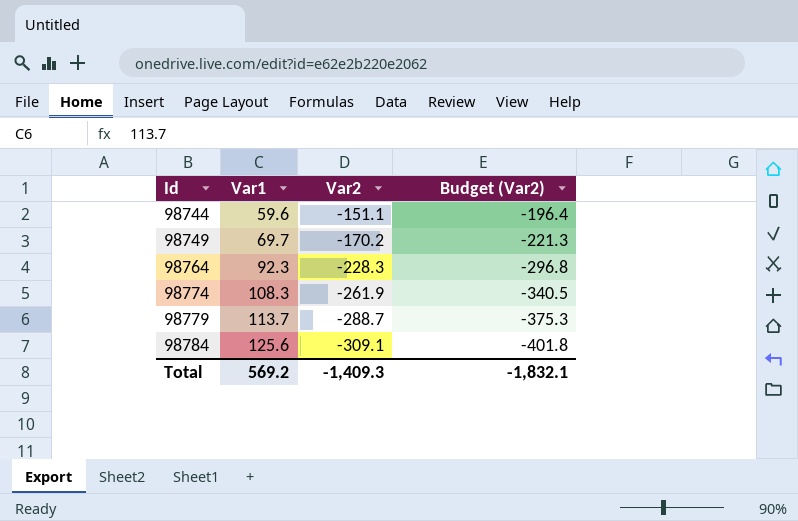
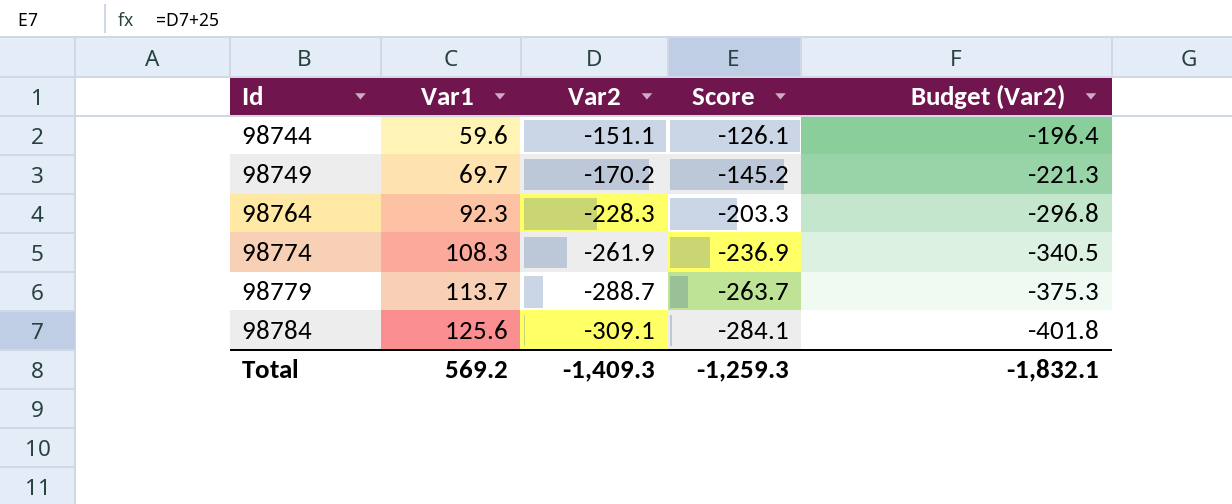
column Score | formula: none -> [Var2] + 25

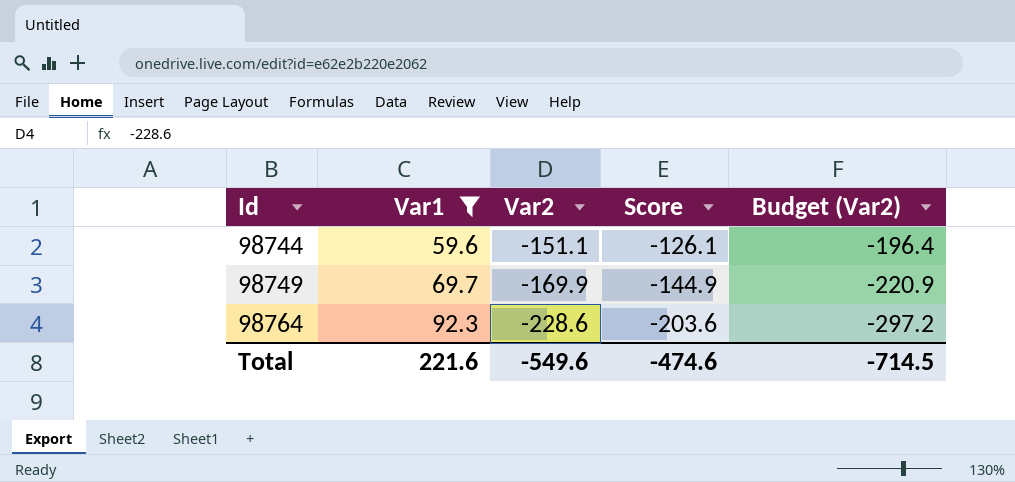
filter: none -> Var1 <= 92.3
98749 | Var2: -170.2 -> -169.9
98749 | Score: -145.2 -> -144.9
98749 | Budget (Var2): -221.3 -> -220.9
98764 | Var2: -228.3 -> -228.6
98764 | Score: -203.3 -> -203.6
98764 | Budget (Var2): -296.8 -> -297.2
Total | Var1: 569.2 -> 221.6
Total | Var2: -1,409.3 -> -549.6
Total | Score: -1,259.3 -> -474.6
Total | Budget (Var2): -1,832.1 -> -714.5

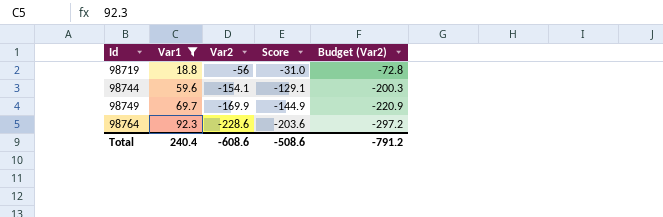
row 98719: none -> 18.8 | -56 | -31.0 | -72.8
98744 | Var2: -151.1 -> -154.1
98744 | Score: -126.1 -> -129.1
98744 | Budget (Var2): -196.4 -> -200.3
Total | Var1: 221.6 -> 240.4
Total | Var2: -549.6 -> -608.6
Total | Score: -474.6 -> -508.6
Total | Budget (Var2): -714.5 -> -791.2

